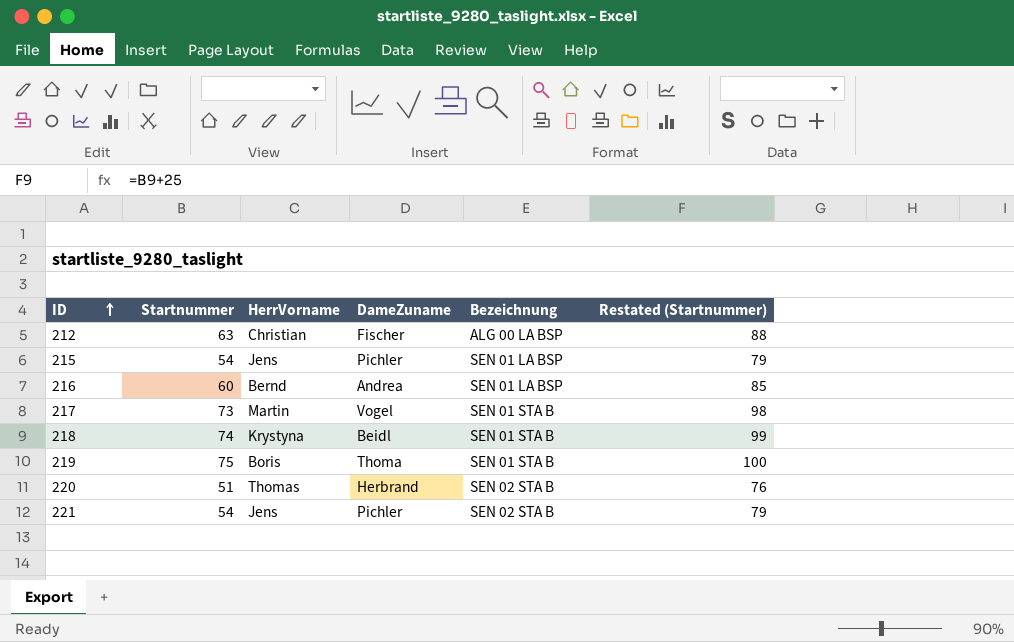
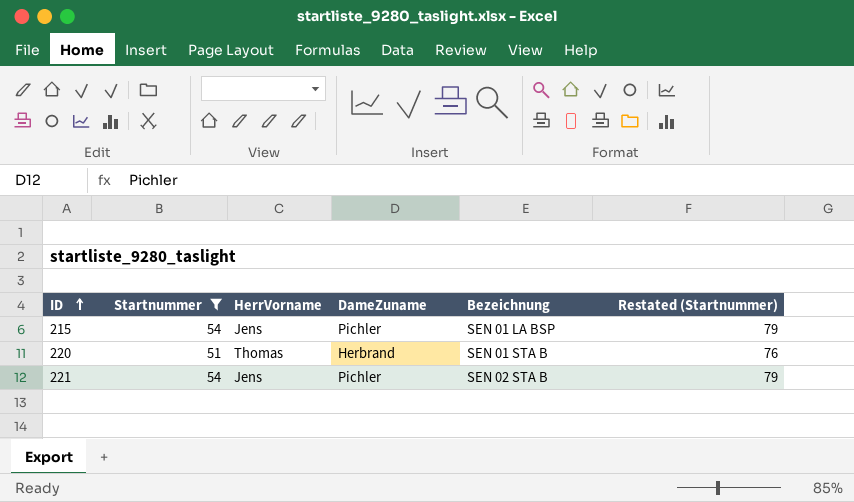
filter: none -> Startnummer <= 54
220 | Bezeichnung: SEN 02 STA B -> SEN 01 STA B

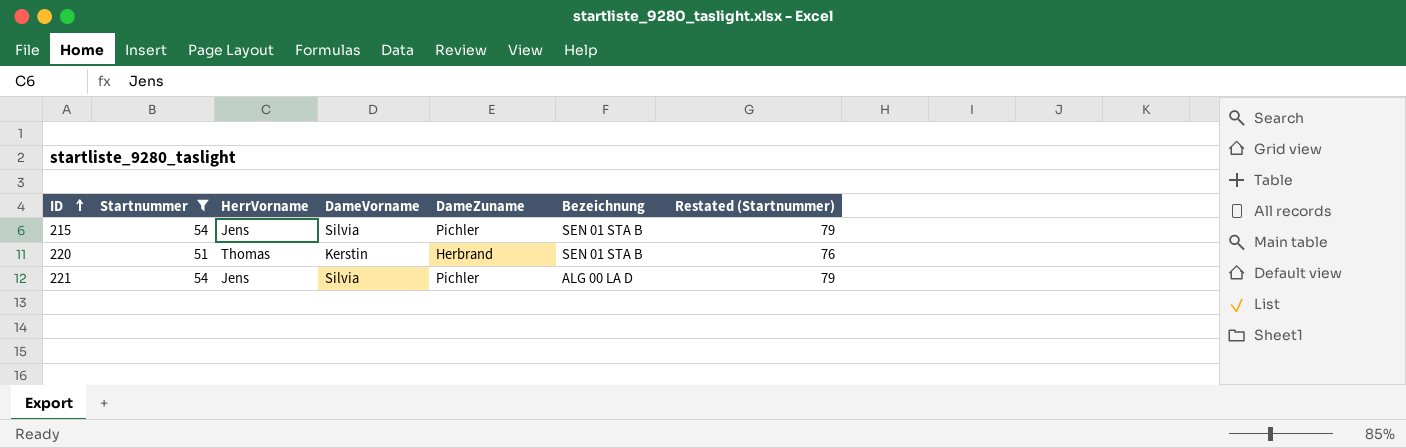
column DameVorname | position: none -> 4
215 | Bezeichnung: SEN 01 LA BSP -> SEN 01 STA B
221 | Bezeichnung: SEN 02 STA B -> ALG 00 LA D

